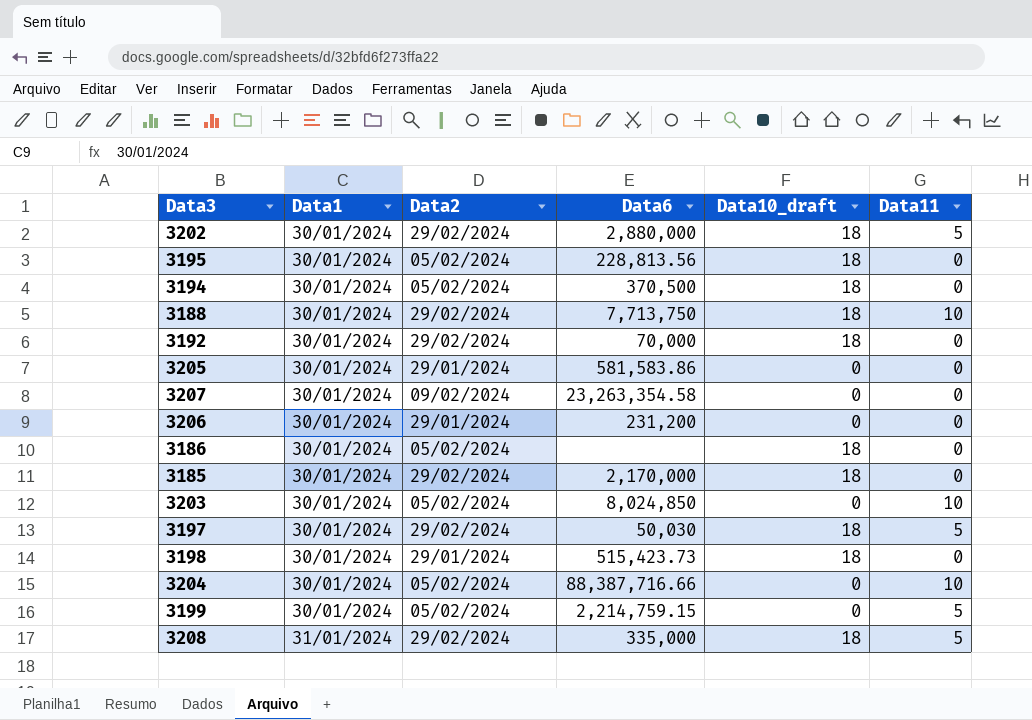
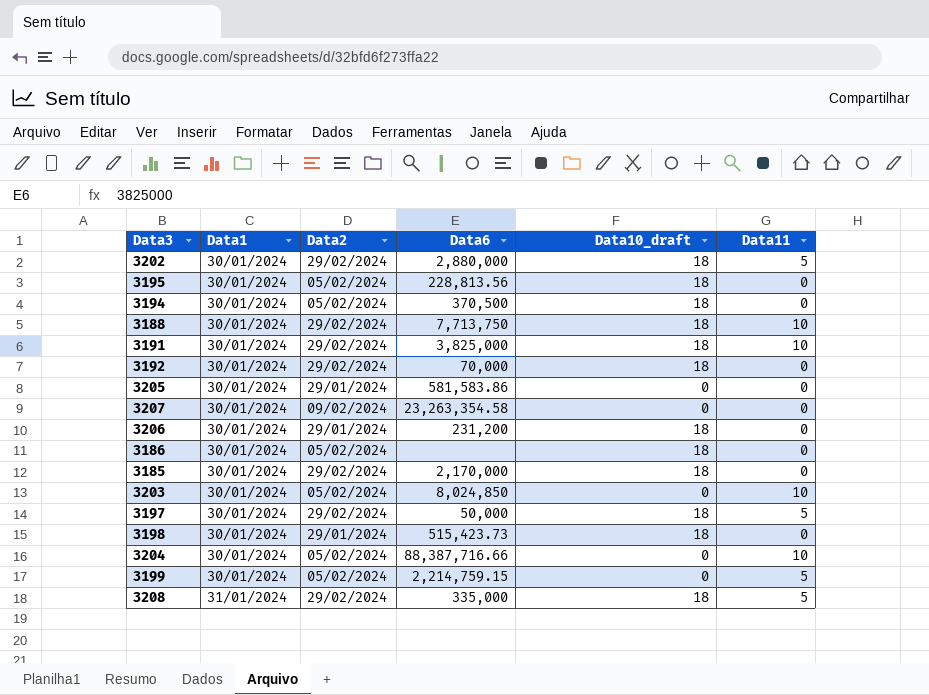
row 3191: none -> 30/01/2024 | 29/02/2024 | 3,825,000 | 18 | 10
3206 | Data10_draft: 0 -> 18
3197 | Data6: 50,030 -> 50,000

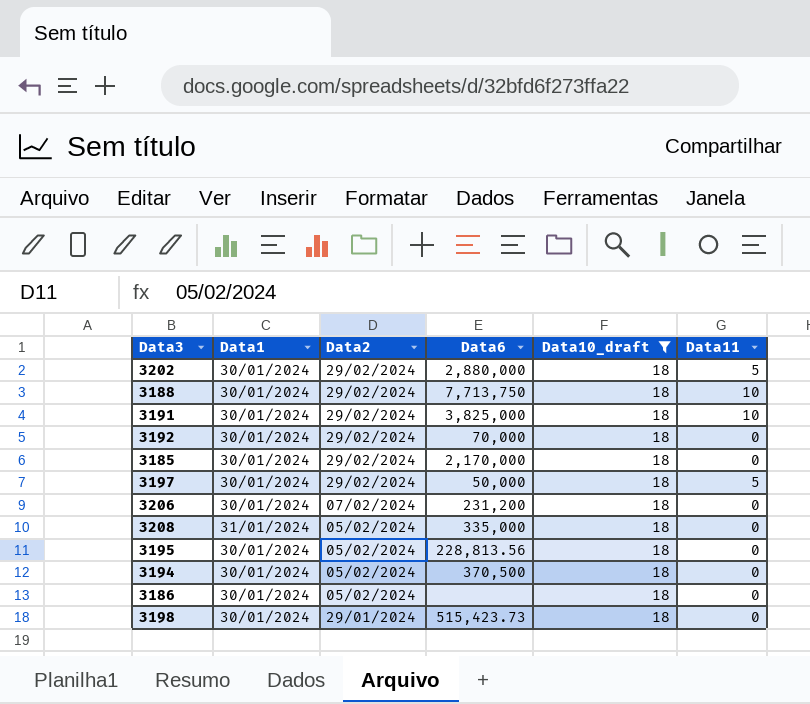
filter: none -> Data10_draft = 18
row order: Data1 ascending -> Data2 descending
3206 | Data2: 29/01/2024 -> 07/02/2024
3208 | Data2: 29/02/2024 -> 05/02/2024
3208 | Data11: 5 -> 0

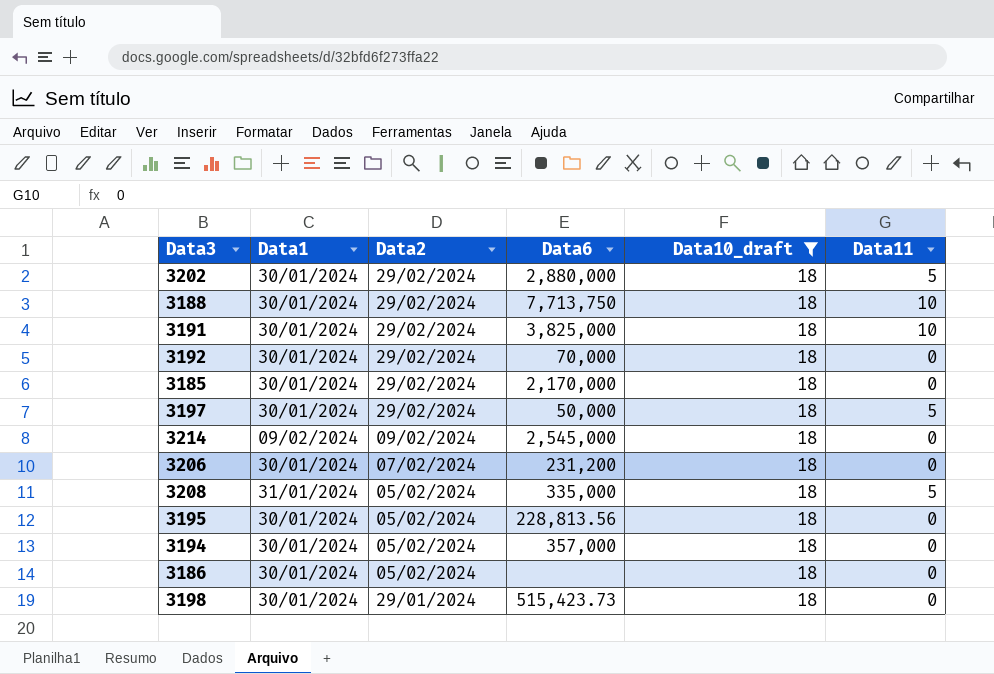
row 3214: none -> 09/02/2024 | 09/02/2024 | 2,545,000 | 18 | 0
3208 | Data11: 0 -> 5
3194 | Data6: 370,500 -> 357,000

